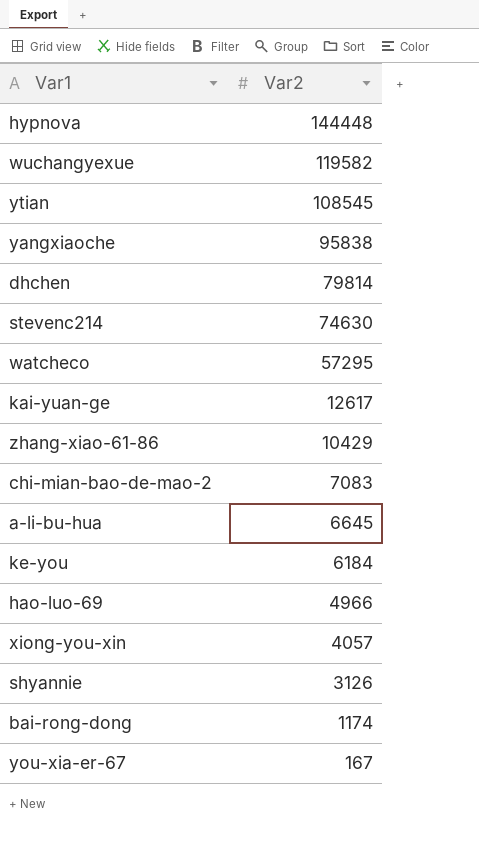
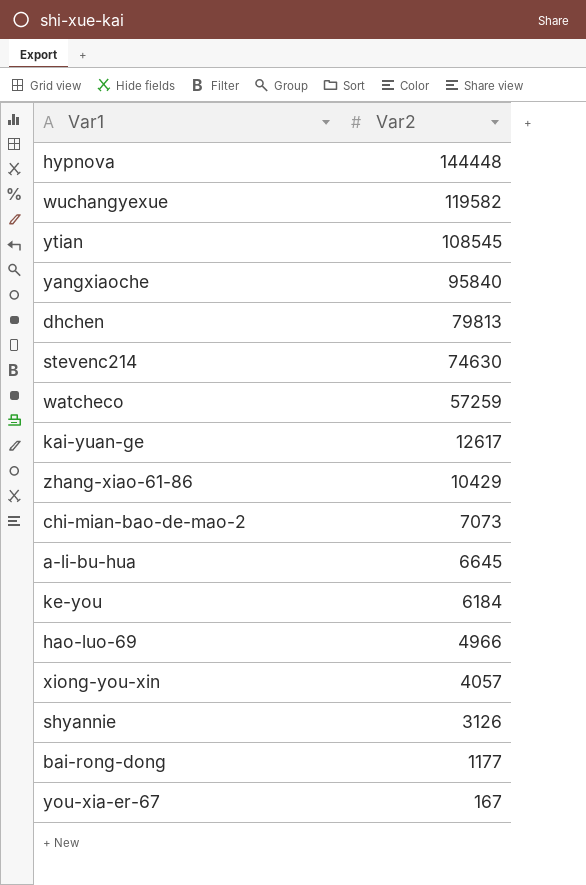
yangxiaoche | Var2: 95838 -> 95840
dhchen | Var2: 79814 -> 79813
watcheco | Var2: 57295 -> 57259
chi-mian-bao-de-mao-2 | Var2: 7083 -> 7073
bai-rong-dong | Var2: 1174 -> 1177

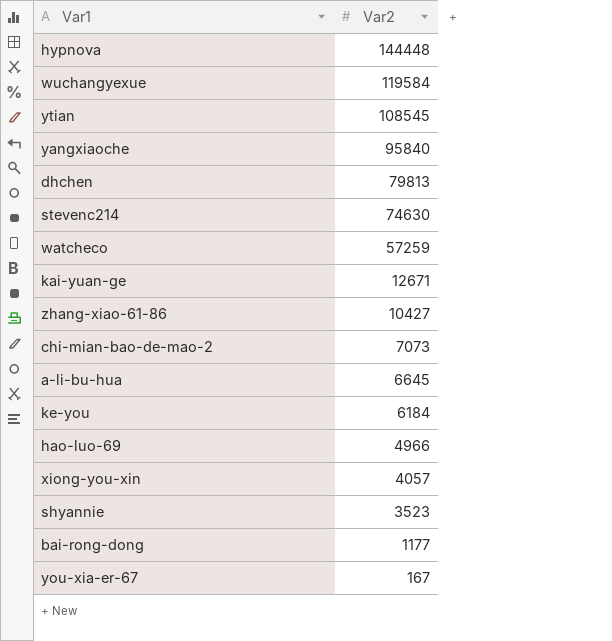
wuchangyexue | Var2: 119582 -> 119584
kai-yuan-ge | Var2: 12617 -> 12671
zhang-xiao-61-86 | Var2: 10429 -> 10427
shyannie | Var2: 3126 -> 3523

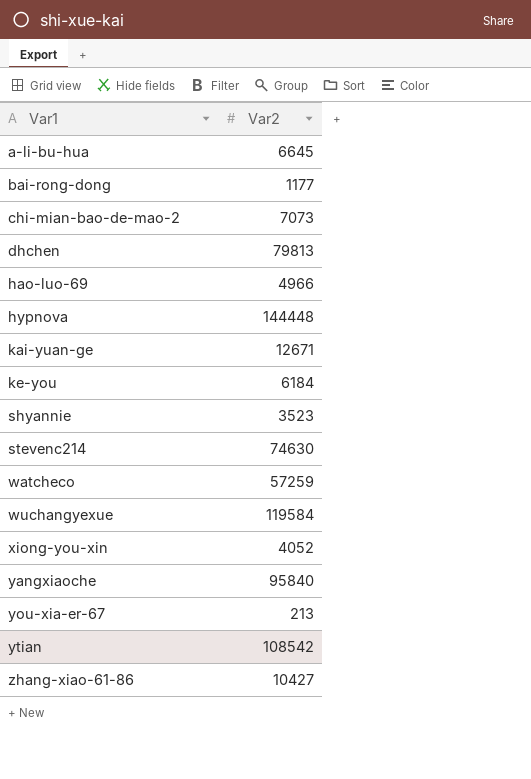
row order: Var2 descending -> Var1 ascending
xiong-you-xin | Var2: 4057 -> 4052
you-xia-er-67 | Var2: 167 -> 213
ytian | Var2: 108545 -> 108542

